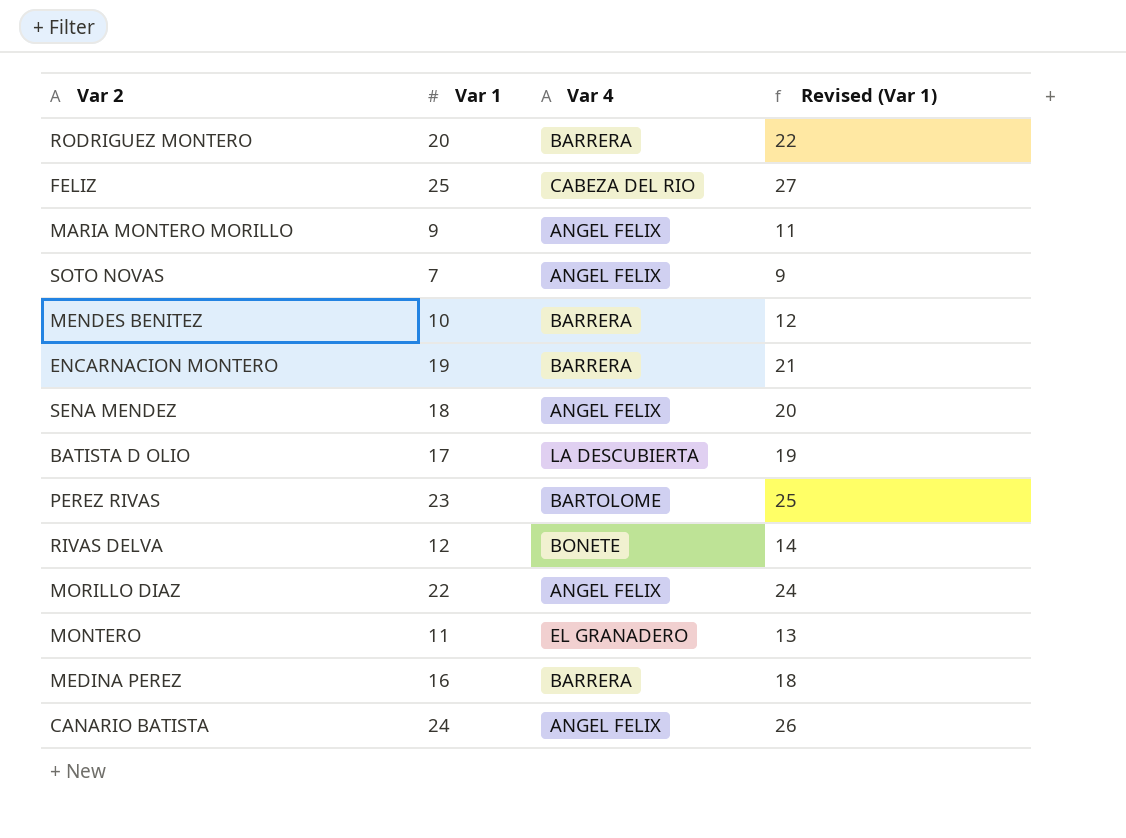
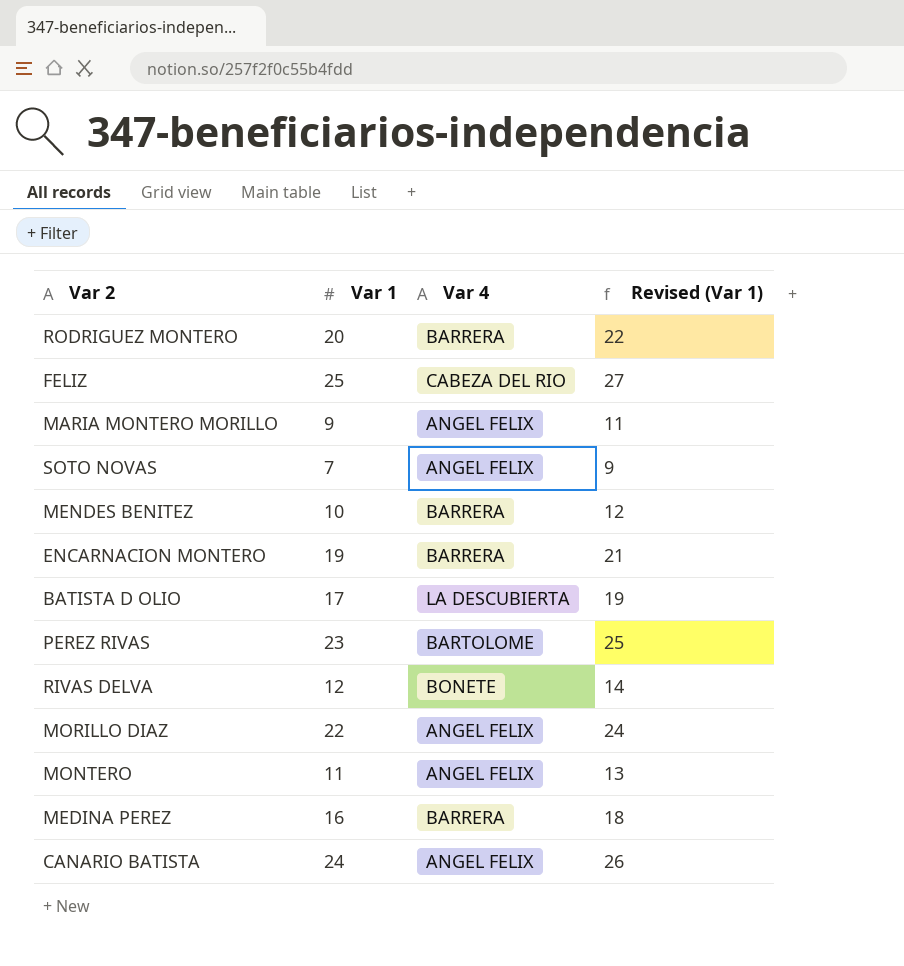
row SENA MENDEZ: 18 | ANGEL FELIX | 20 -> none
MONTERO | Var 4: EL GRANADERO -> ANGEL FELIX

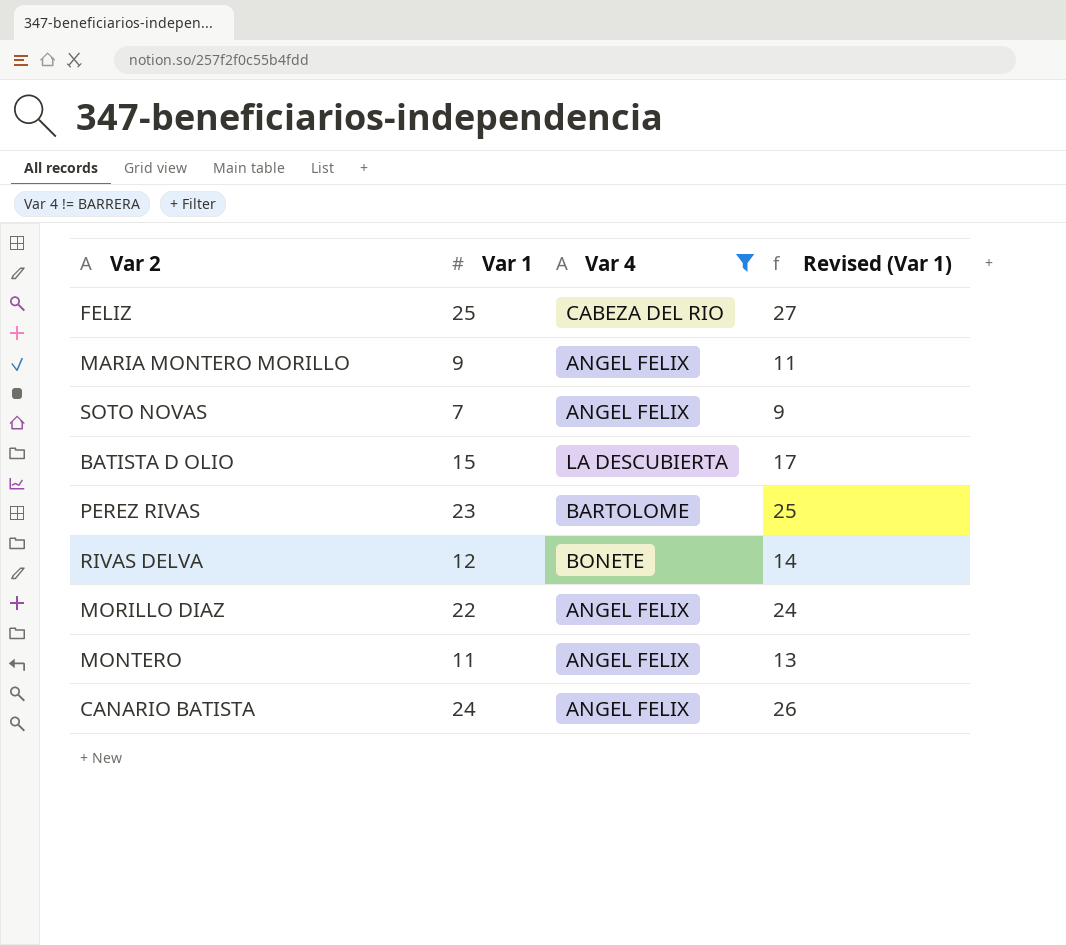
filter: none -> Var 4 != BARRERA
BATISTA D OLIO | Var 1: 17 -> 15
BATISTA D OLIO | Revised (Var 1): 19 -> 17

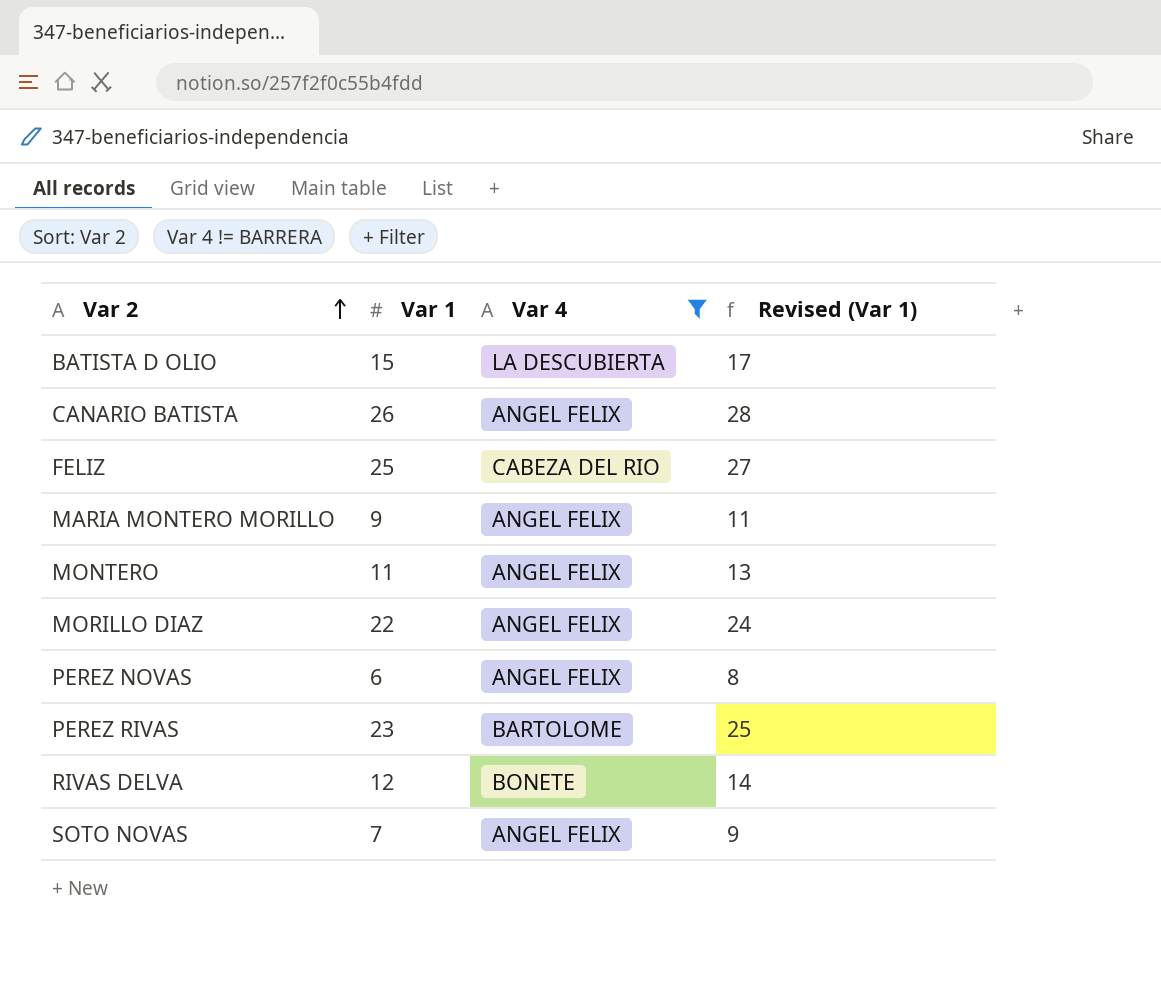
row order: none -> Var 2 ascending
CANARIO BATISTA | Var 1: 24 -> 26
CANARIO BATISTA | Revised (Var 1): 26 -> 28
row PEREZ NOVAS: none -> 6 | ANGEL FELIX | 8

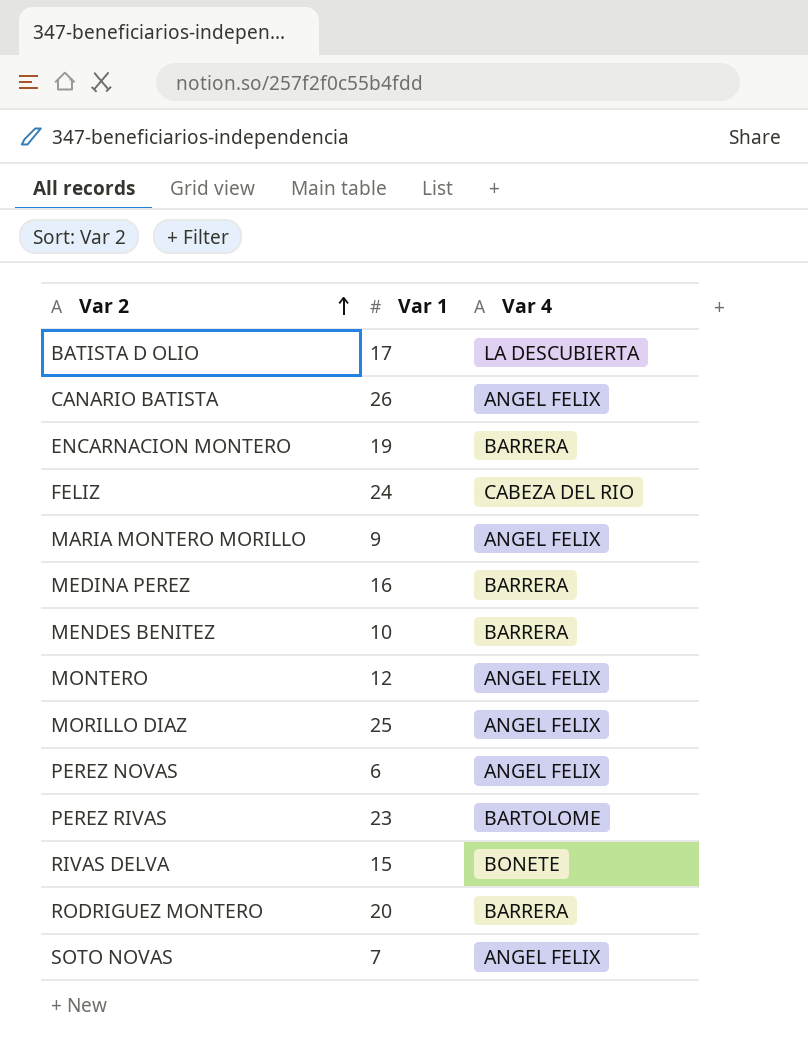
filter: Var 4 != BARRERA -> none
column Revised (Var 1) | formula: [Var 1] + 2 -> none
BATISTA D OLIO | Var 1: 15 -> 17
FELIZ | Var 1: 25 -> 24
MONTERO | Var 1: 11 -> 12
MORILLO DIAZ | Var 1: 22 -> 25
RIVAS DELVA | Var 1: 12 -> 15

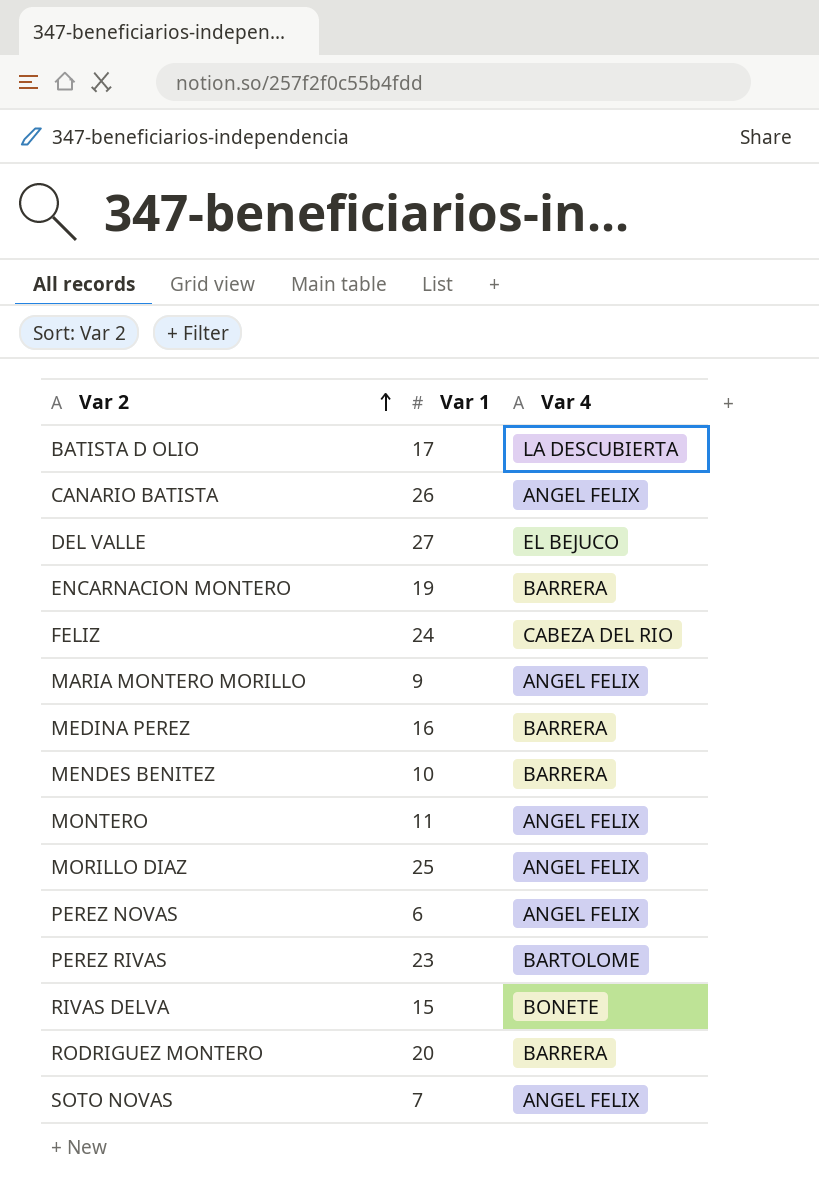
row DEL VALLE: none -> 27 | EL BEJUCO
MONTERO | Var 1: 12 -> 11

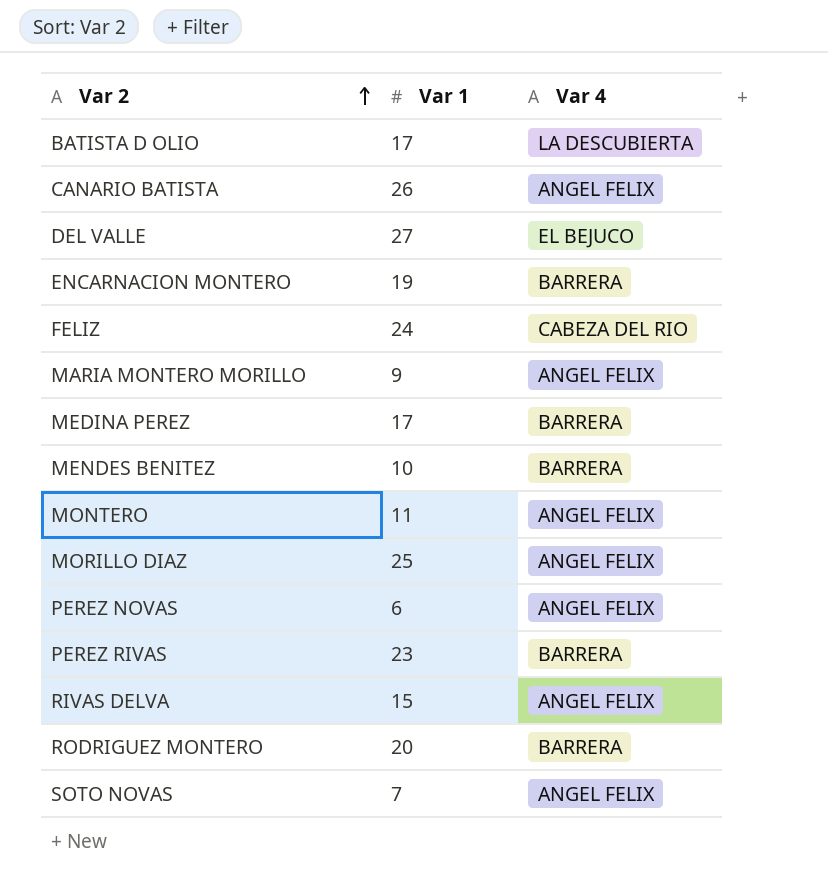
MEDINA PEREZ | Var 1: 16 -> 17
PEREZ RIVAS | Var 4: BARTOLOME -> BARRERA
RIVAS DELVA | Var 4: BONETE -> ANGEL FELIX

